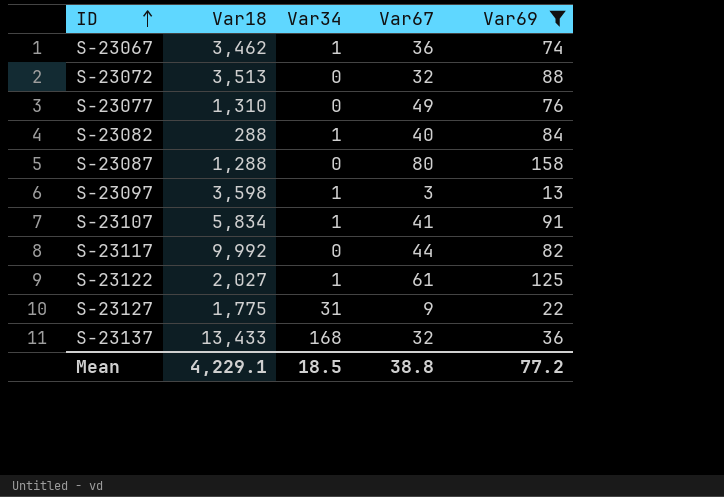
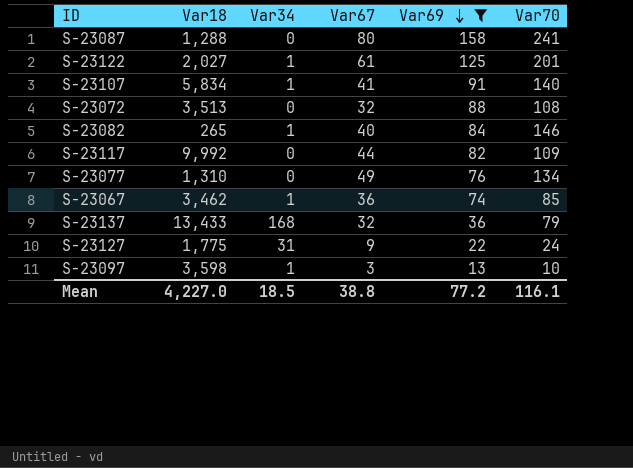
row order: ID ascending -> Var69 descending
column Var70 | position: none -> 6
S-23082 | Var18: 288 -> 265
Mean | Var18: 4,229.1 -> 4,227.0

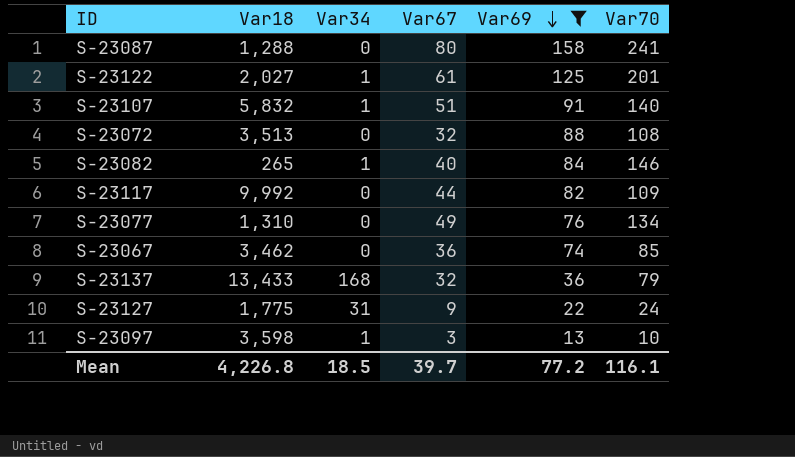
S-23107 | Var18: 5,834 -> 5,832
S-23107 | Var67: 41 -> 51
S-23067 | Var34: 1 -> 0
Mean | Var18: 4,227.0 -> 4,226.8
Mean | Var67: 38.8 -> 39.7

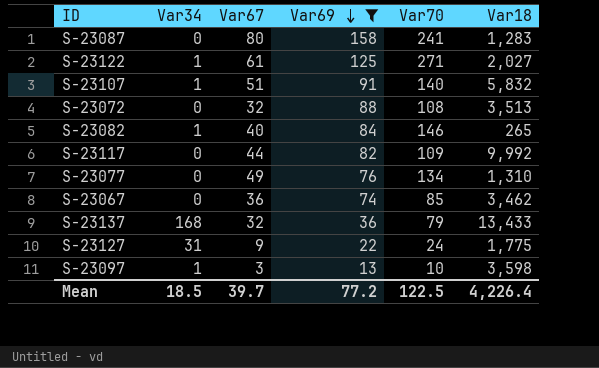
column Var18 | position: 2 -> 6
S-23087 | Var18: 1,288 -> 1,283
S-23122 | Var70: 201 -> 271
Mean | Var70: 116.1 -> 122.5
Mean | Var18: 4,226.8 -> 4,226.4

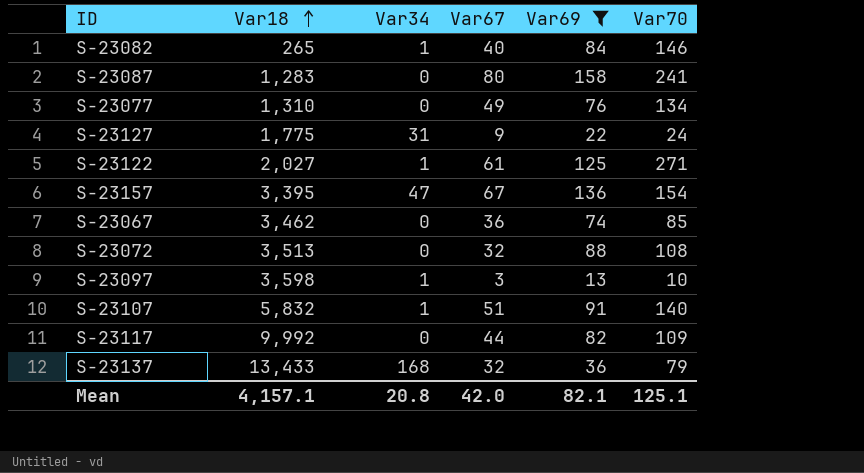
row order: Var69 descending -> Var18 ascending
column Var18 | position: 6 -> 2
row S-23157: none -> 3,395 | 47 | 67 | 136 | 154
Mean | Var18: 4,226.4 -> 4,157.1
Mean | Var34: 18.5 -> 20.8
Mean | Var67: 39.7 -> 42.0
Mean | Var69: 77.2 -> 82.1
Mean | Var70: 122.5 -> 125.1

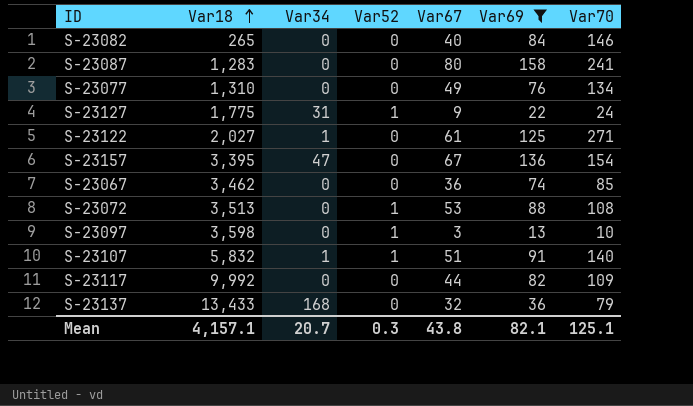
column Var52 | position: none -> 4
S-23082 | Var34: 1 -> 0
S-23072 | Var67: 32 -> 53
S-23097 | Var34: 1 -> 0
Mean | Var34: 20.8 -> 20.7
Mean | Var67: 42.0 -> 43.8

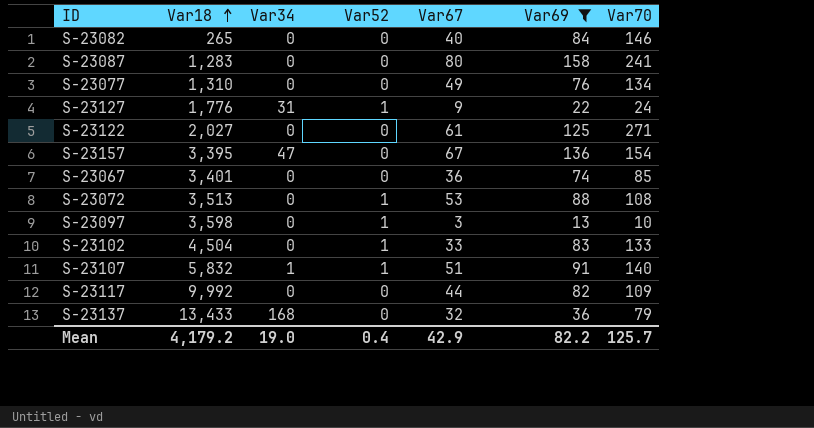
S-23127 | Var18: 1,775 -> 1,776
S-23122 | Var34: 1 -> 0
S-23067 | Var18: 3,462 -> 3,401
row S-23102: none -> 4,504 | 0 | 1 | 33 | 83 | 133
Mean | Var18: 4,157.1 -> 4,179.2
Mean | Var34: 20.7 -> 19.0
Mean | Var52: 0.3 -> 0.4
Mean | Var67: 43.8 -> 42.9
Mean | Var69: 82.1 -> 82.2
Mean | Var70: 125.1 -> 125.7

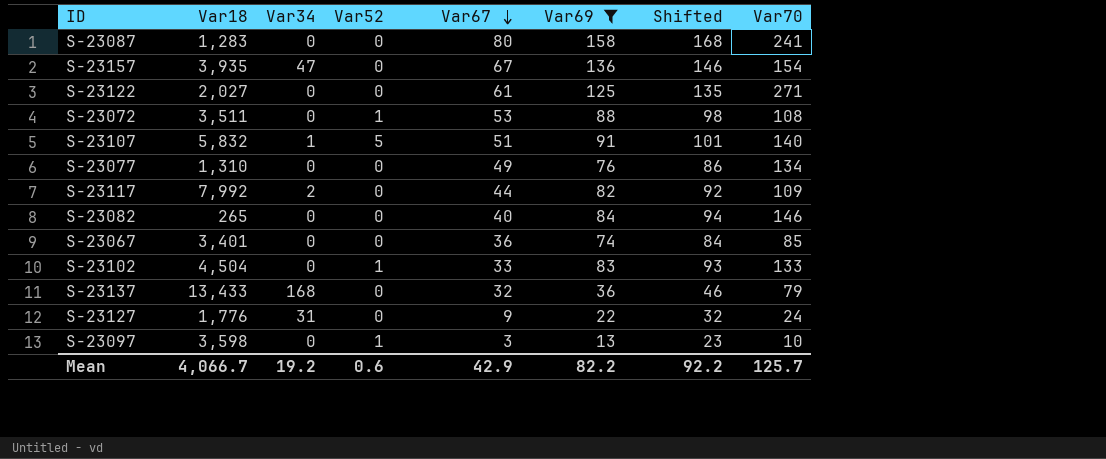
row order: Var18 ascending -> Var67 descending
column Shifted | formula: none -> [Var69] + 10
S-23157 | Var18: 3,395 -> 3,935
S-23072 | Var18: 3,513 -> 3,511
S-23107 | Var52: 1 -> 5
S-23117 | Var18: 9,992 -> 7,992
S-23117 | Var34: 0 -> 2
S-23127 | Var52: 1 -> 0
Mean | Var18: 4,179.2 -> 4,066.7
Mean | Var34: 19.0 -> 19.2
Mean | Var52: 0.4 -> 0.6

